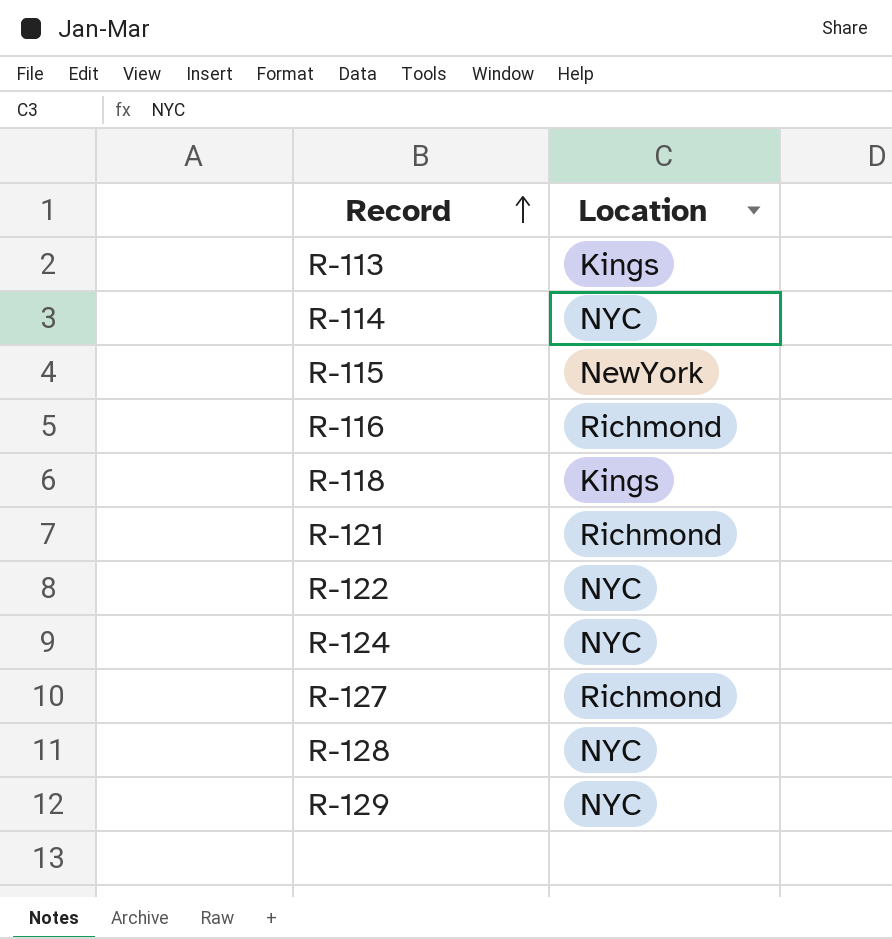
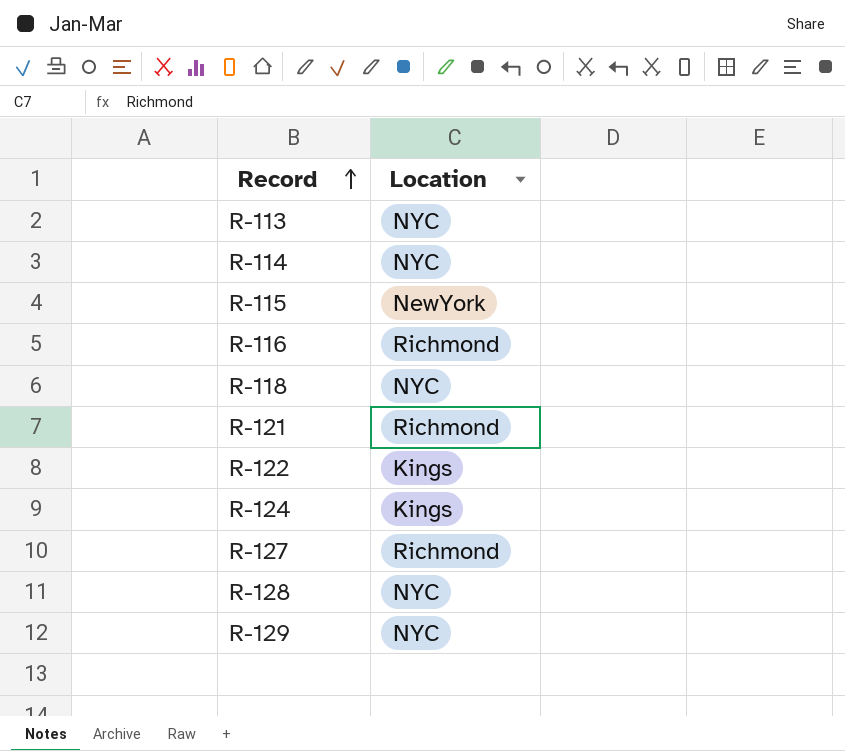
R-113 | Location: Kings -> NYC
R-118 | Location: Kings -> NYC
R-122 | Location: NYC -> Kings
R-124 | Location: NYC -> Kings

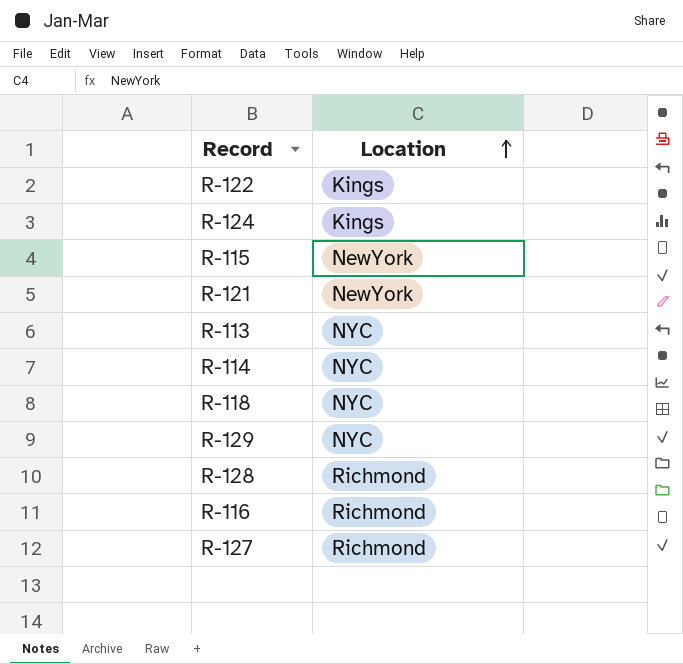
row order: Record ascending -> Location ascending
R-121 | Location: Richmond -> NewYork
R-128 | Location: NYC -> Richmond

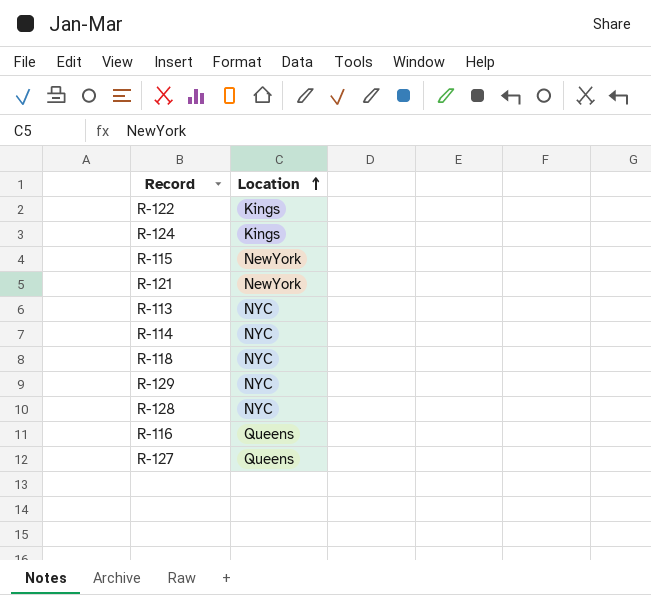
R-128 | Location: Richmond -> NYC
R-116 | Location: Richmond -> Queens
R-127 | Location: Richmond -> Queens

